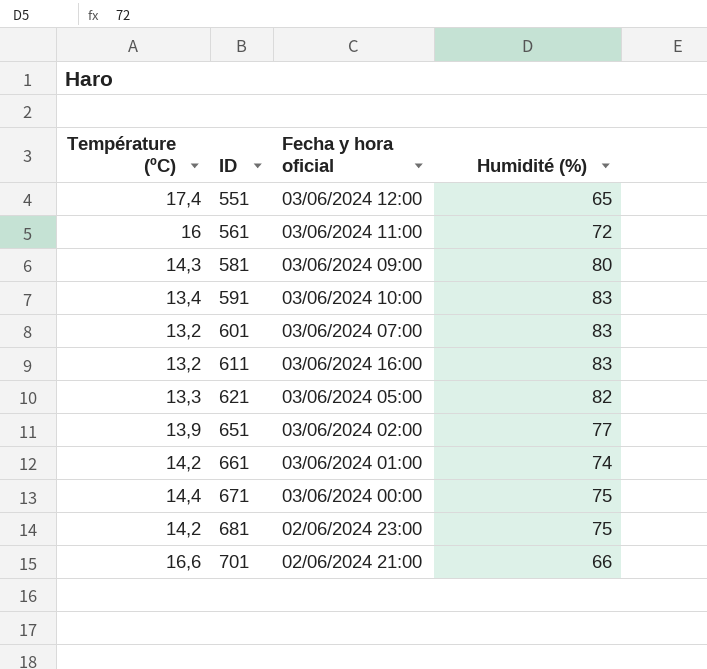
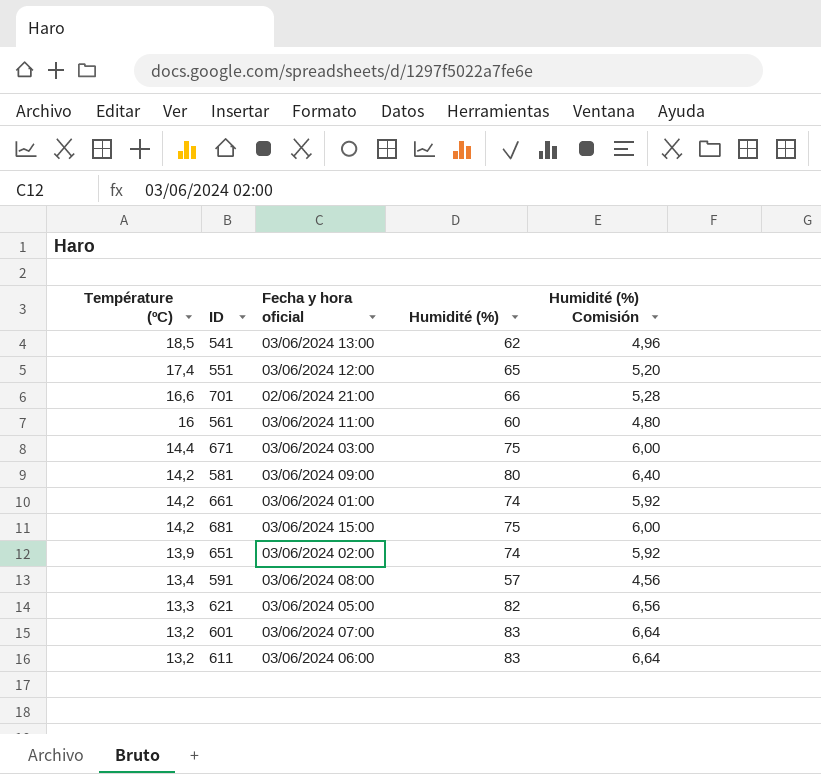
row order: ID ascending -> Température (ºC) descending
column Humidité (%) Comisión | formula: none -> [Humidité (%)] * 0,08
row 541: none -> 18,5 | 03/06/2024 13:00 | 62 | 4,96
561 | Humidité (%): 72 -> 60
671 | Fecha y hora oficial: 03/06/2024 00:00 -> 03/06/2024 03:00
581 | Température (ºC): 14,3 -> 14,2
681 | Fecha y hora oficial: 02/06/2024 23:00 -> 03/06/2024 15:00
651 | Humidité (%): 77 -> 74
591 | Fecha y hora oficial: 03/06/2024 10:00 -> 03/06/2024 08:00
591 | Humidité (%): 83 -> 57
611 | Fecha y hora oficial: 03/06/2024 16:00 -> 03/06/2024 06:00

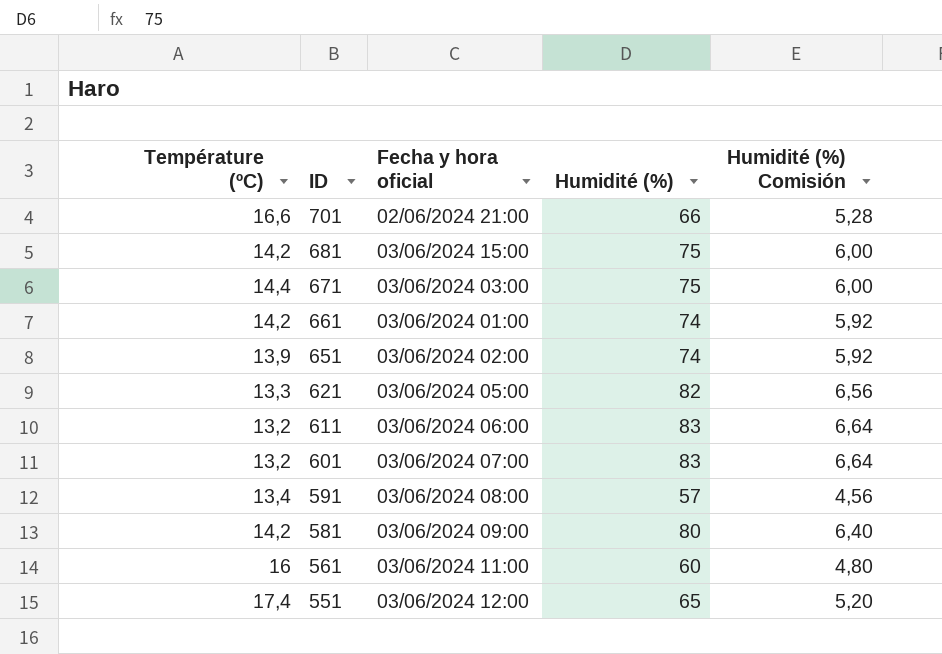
row order: Température (ºC) descending -> ID descending
row 541: 18,5 | 03/06/2024 13:00 | 62 | 4,96 -> none

